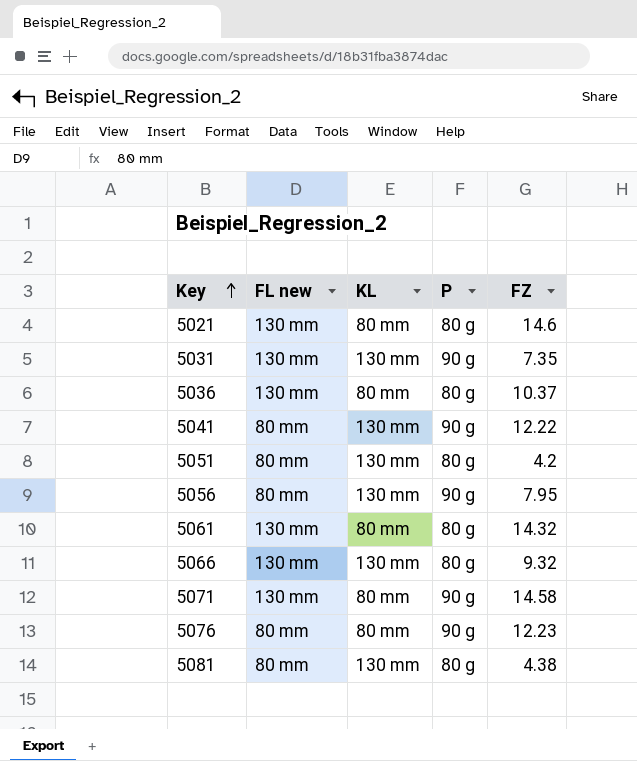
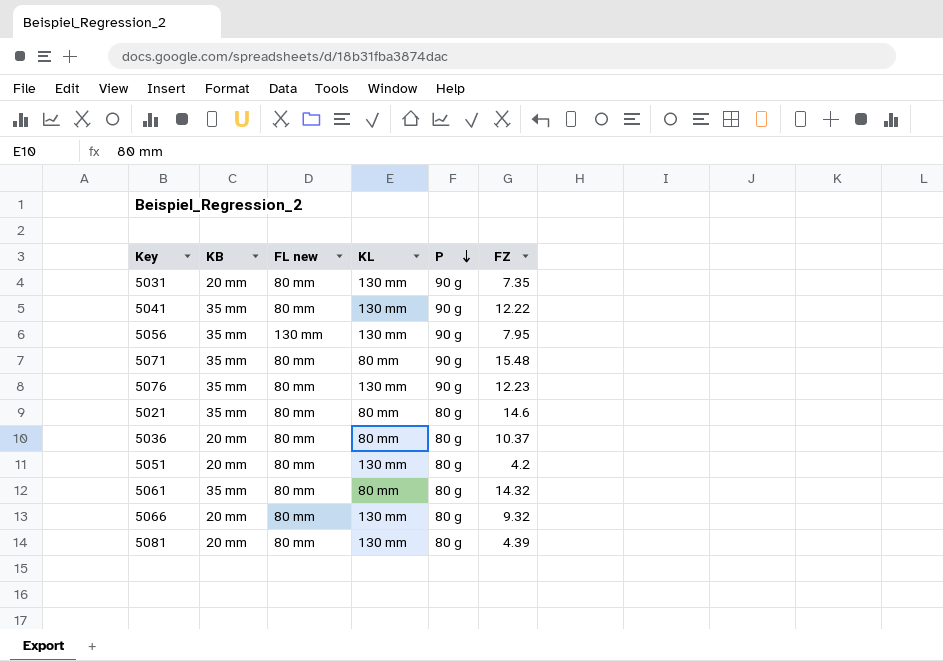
row order: Key ascending -> P descending
column KB | position: none -> 2
5031 | FL new: 130 mm -> 80 mm
5056 | FL new: 80 mm -> 130 mm
5071 | FL new: 130 mm -> 80 mm
5071 | FZ: 14.58 -> 15.48
5076 | KL: 80 mm -> 130 mm
5021 | FL new: 130 mm -> 80 mm
5036 | FL new: 130 mm -> 80 mm
5061 | FL new: 130 mm -> 80 mm
5066 | FL new: 130 mm -> 80 mm
5081 | FZ: 4.38 -> 4.39

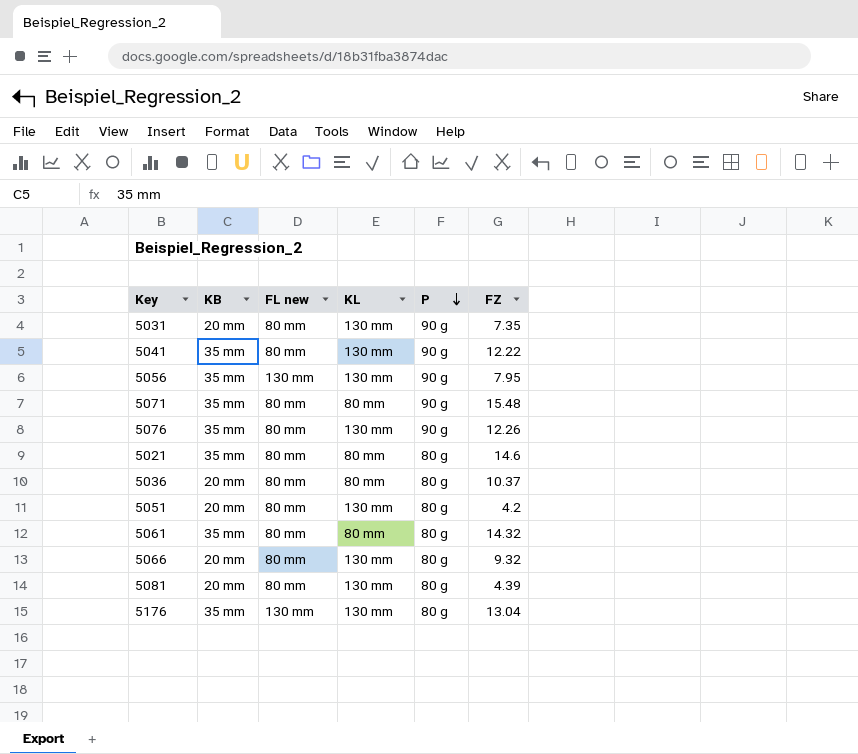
5076 | FZ: 12.23 -> 12.26
row 5176: none -> 35 mm | 130 mm | 130 mm | 80 g | 13.04

